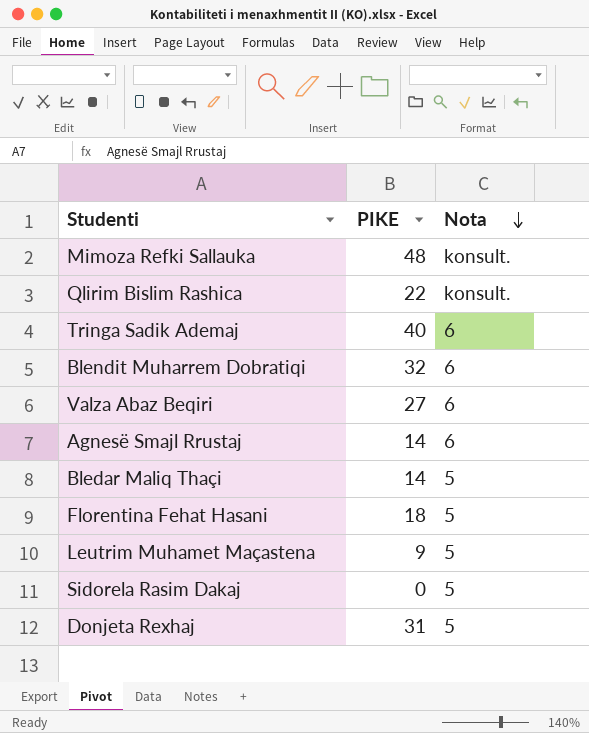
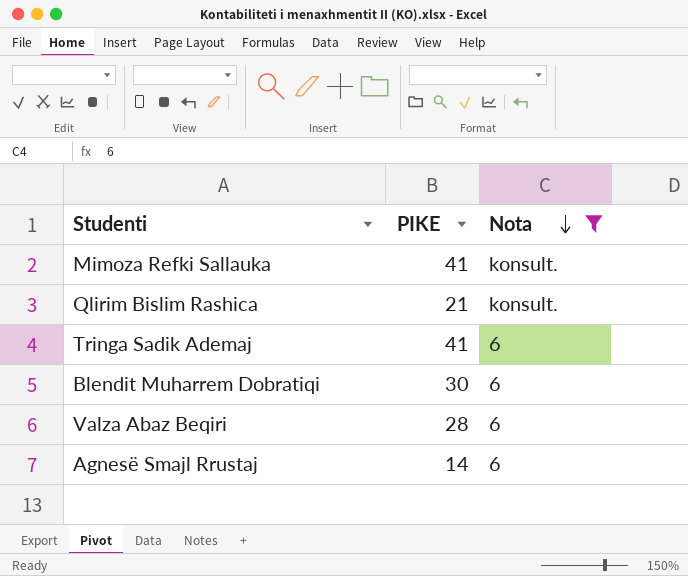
filter: none -> Nota != 5
Mimoza Refki Sallauka | PIKE: 48 -> 41
Qlirim Bislim Rashica | PIKE: 22 -> 21
Tringa Sadik Ademaj | PIKE: 40 -> 41
Blendit Muharrem Dobratiqi | PIKE: 32 -> 30
Valza Abaz Beqiri | PIKE: 27 -> 28

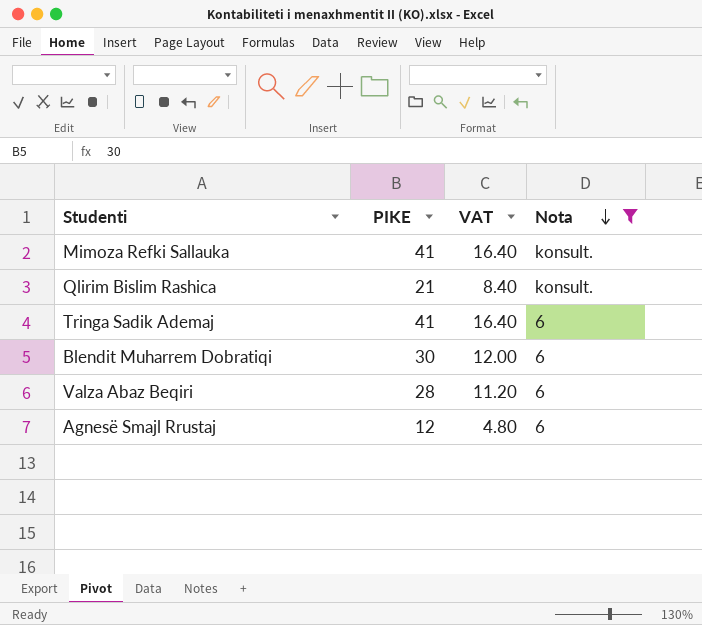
column VAT | formula: none -> [PIKE] * 0.4
Agnesë Smajl Rrustaj | PIKE: 14 -> 12

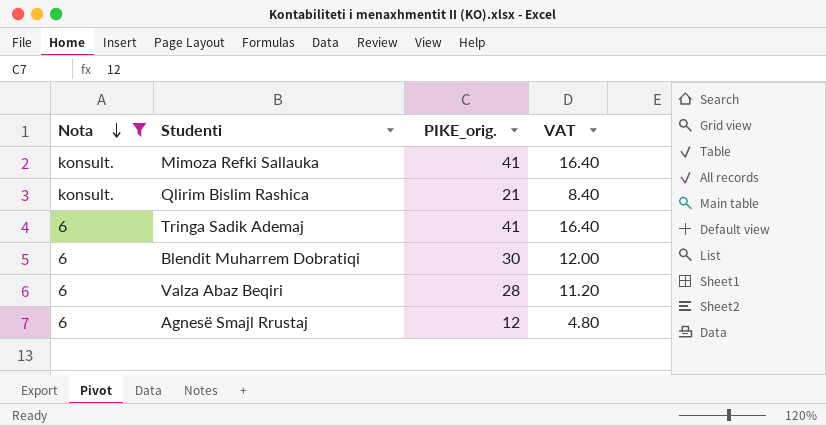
column Nota | position: 4 -> 1
column name: PIKE -> PIKE_orig.

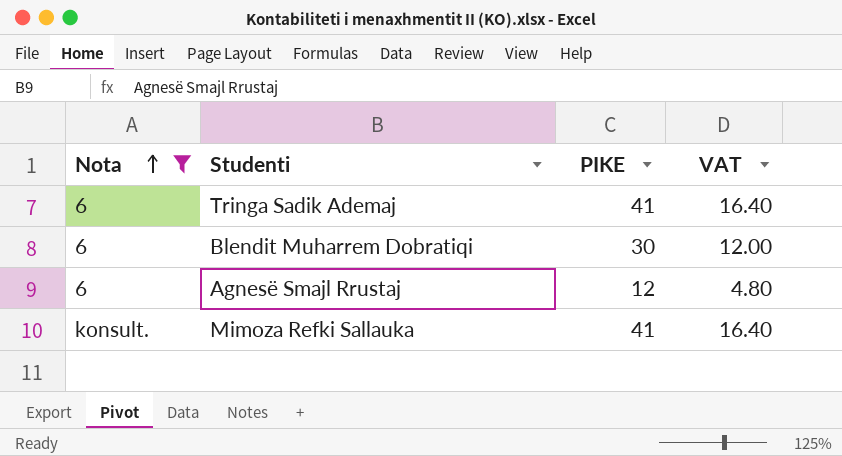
row order: Nota descending -> Nota ascending
column name: PIKE_orig. -> PIKE
row Qlirim Bislim Rashica: konsult. | 21 | 8.40 -> none
row Valza Abaz Beqiri: 6 | 28 | 11.20 -> none

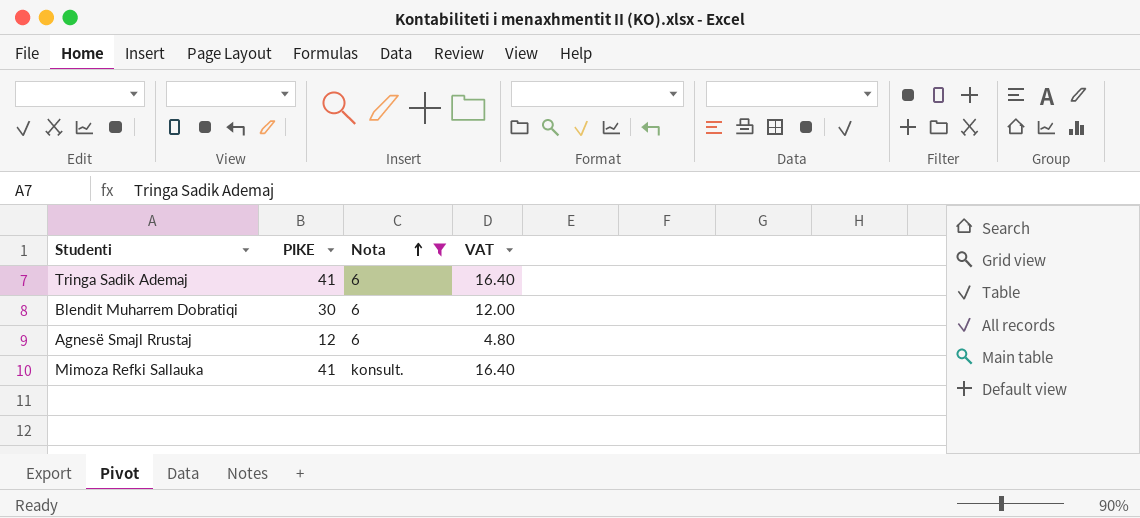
column Nota | position: 1 -> 3

